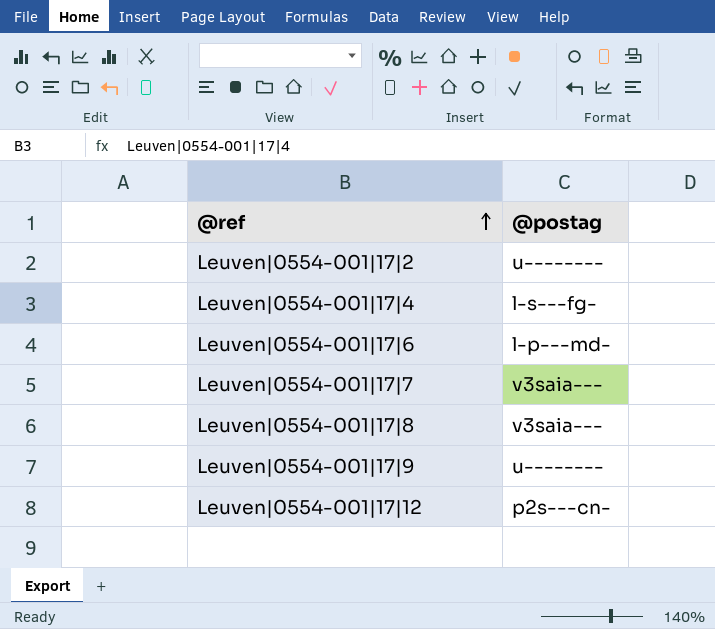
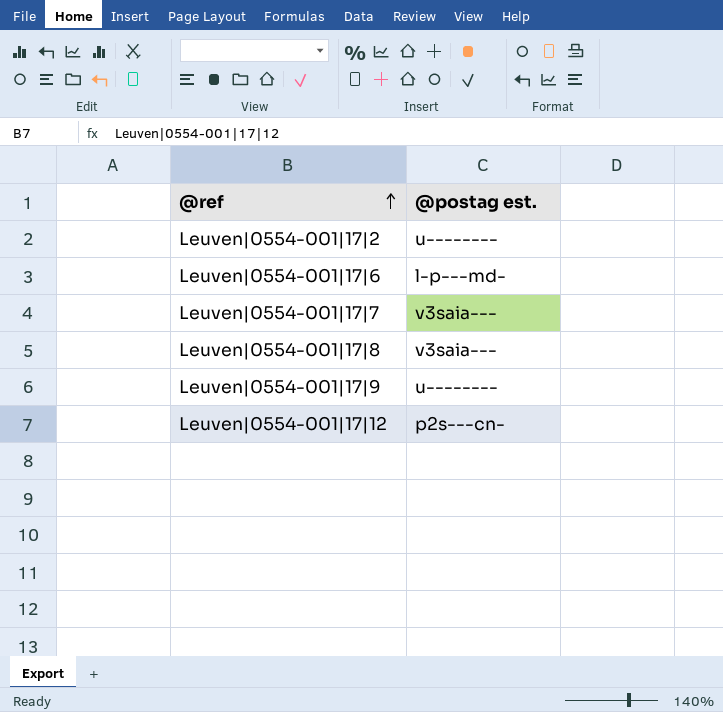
column name: @postag -> @postag est.
row Leuven|0554-001|17|4: l-s---fg- -> none

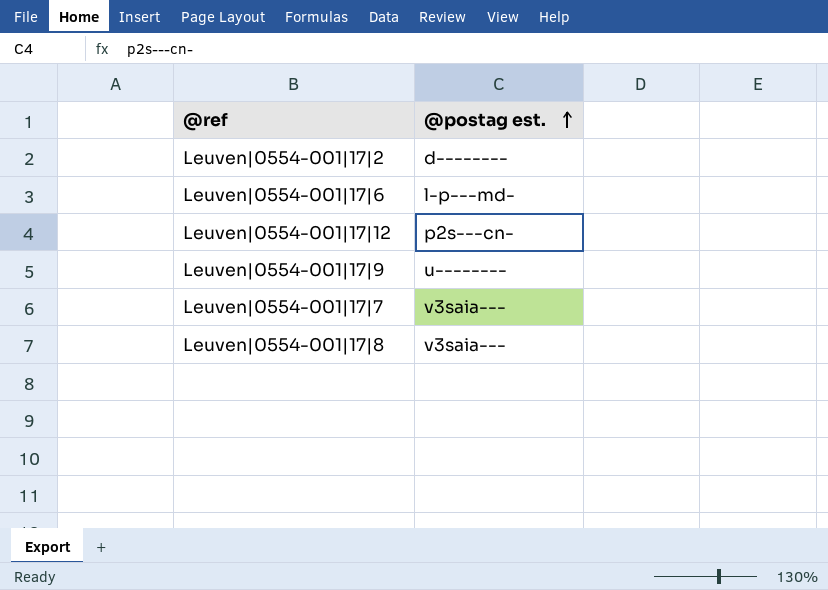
row order: @ref ascending -> @postag est. ascending
Leuven|0554-001|17|2 | @postag est.: u-------- -> d--------

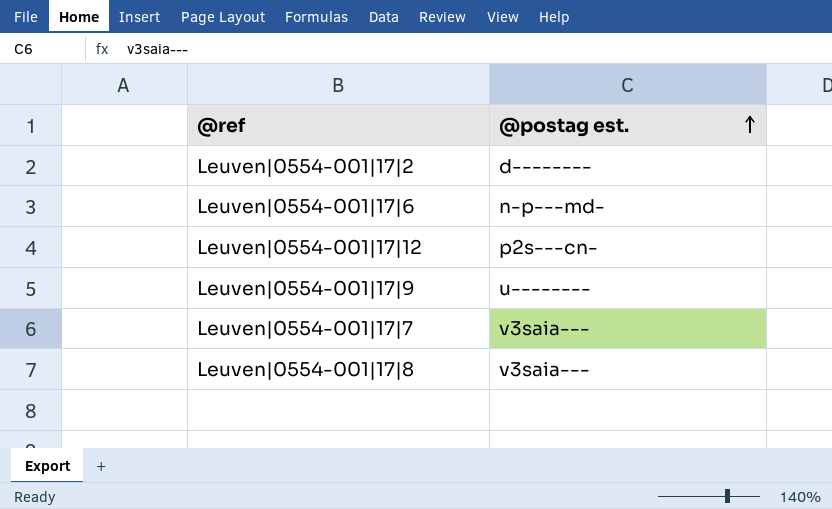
Leuven|0554-001|17|6 | @postag est.: l-p---md- -> n-p---md-

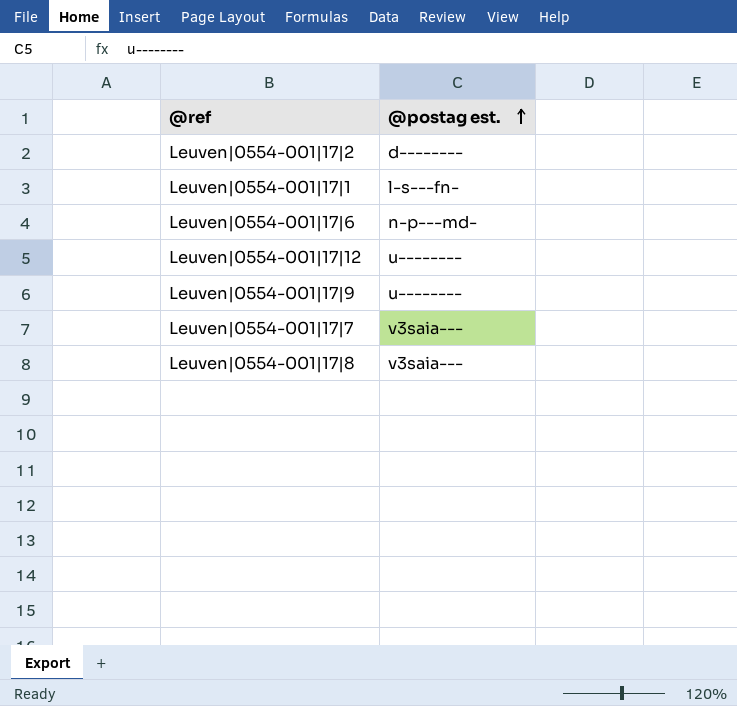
row Leuven|0554-001|17|1: none -> l-s---fn-
Leuven|0554-001|17|12 | @postag est.: p2s---cn- -> u--------

